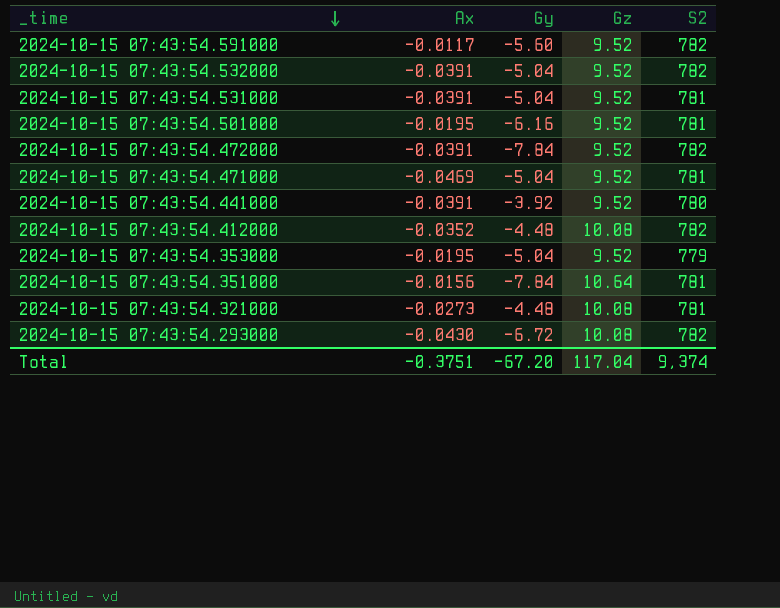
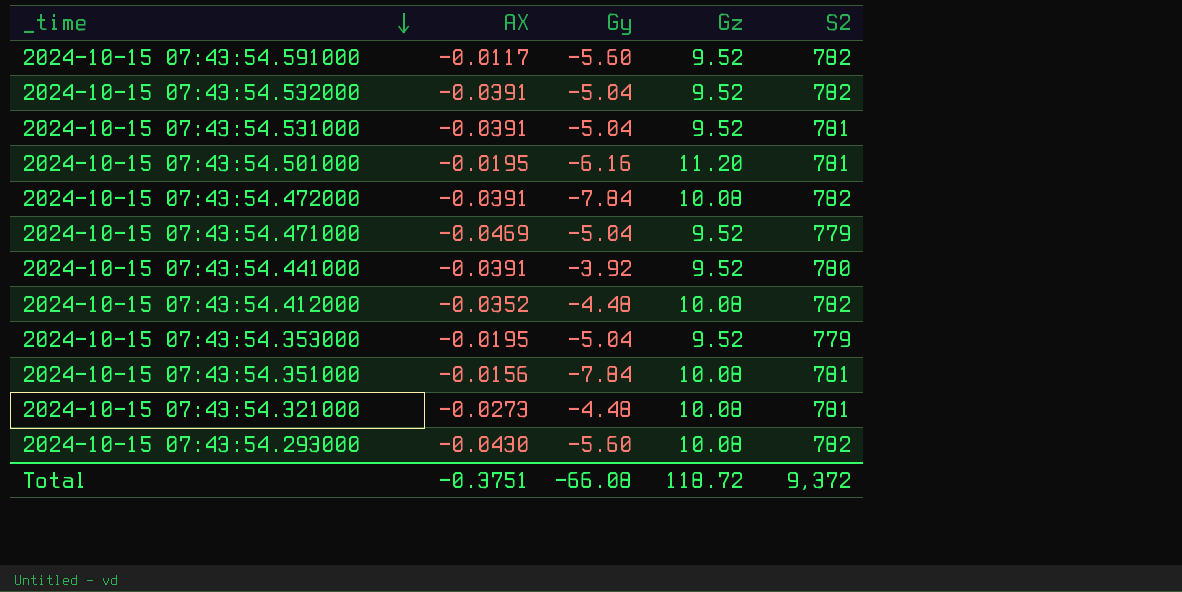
column name: Ax -> AX
2024-10-15 07:43:54.501000 | Gz: 9.52 -> 11.20
2024-10-15 07:43:54.472000 | Gz: 9.52 -> 10.08
2024-10-15 07:43:54.471000 | S2: 781 -> 779
2024-10-15 07:43:54.351000 | Gz: 10.64 -> 10.08
2024-10-15 07:43:54.293000 | Gy: -6.72 -> -5.60
Total | Gy: -67.20 -> -66.08
Total | Gz: 117.04 -> 118.72
Total | S2: 9,374 -> 9,372

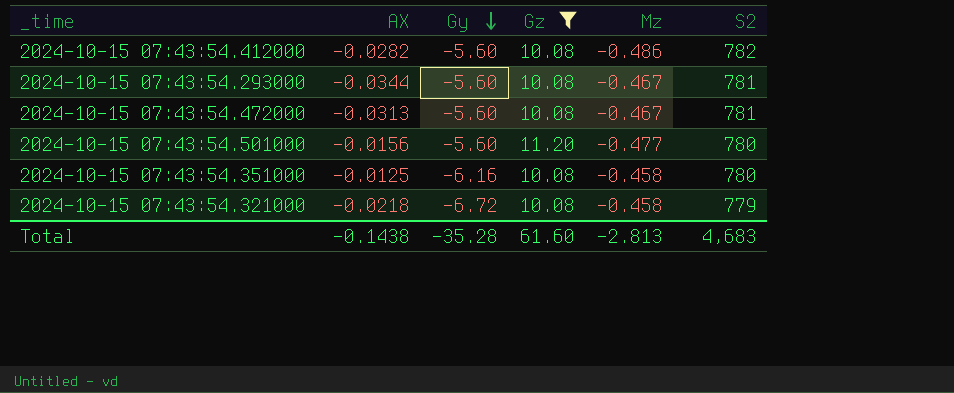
filter: none -> Gz != 9.52
row order: _time descending -> Gy descending
column Mz | position: none -> 5
2024-10-15 07:43:54.412000 | AX: -0.0352 -> -0.0282
2024-10-15 07:43:54.412000 | Gy: -4.48 -> -5.60
2024-10-15 07:43:54.293000 | AX: -0.0430 -> -0.0344
2024-10-15 07:43:54.293000 | S2: 782 -> 781
2024-10-15 07:43:54.472000 | AX: -0.0391 -> -0.0313
2024-10-15 07:43:54.472000 | Gy: -7.84 -> -5.60
2024-10-15 07:43:54.472000 | S2: 782 -> 781
2024-10-15 07:43:54.501000 | AX: -0.0195 -> -0.0156
2024-10-15 07:43:54.501000 | Gy: -6.16 -> -5.60
2024-10-15 07:43:54.501000 | S2: 781 -> 780
2024-10-15 07:43:54.351000 | AX: -0.0156 -> -0.0125
2024-10-15 07:43:54.351000 | Gy: -7.84 -> -6.16
2024-10-15 07:43:54.351000 | S2: 781 -> 780
2024-10-15 07:43:54.321000 | AX: -0.0273 -> -0.0218
2024-10-15 07:43:54.321000 | Gy: -4.48 -> -6.72
2024-10-15 07:43:54.321000 | S2: 781 -> 779
Total | AX: -0.3751 -> -0.1438
Total | Gy: -66.08 -> -35.28
Total | Gz: 118.72 -> 61.60
Total | S2: 9,372 -> 4,683

